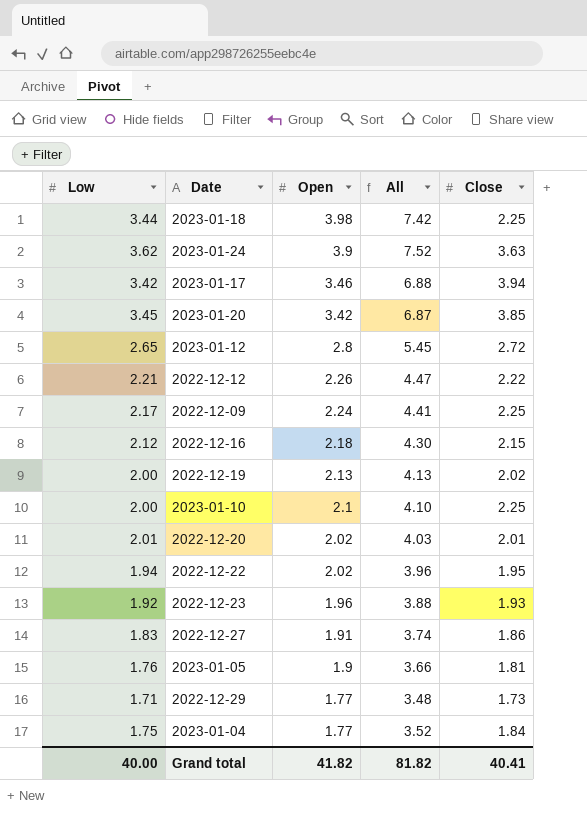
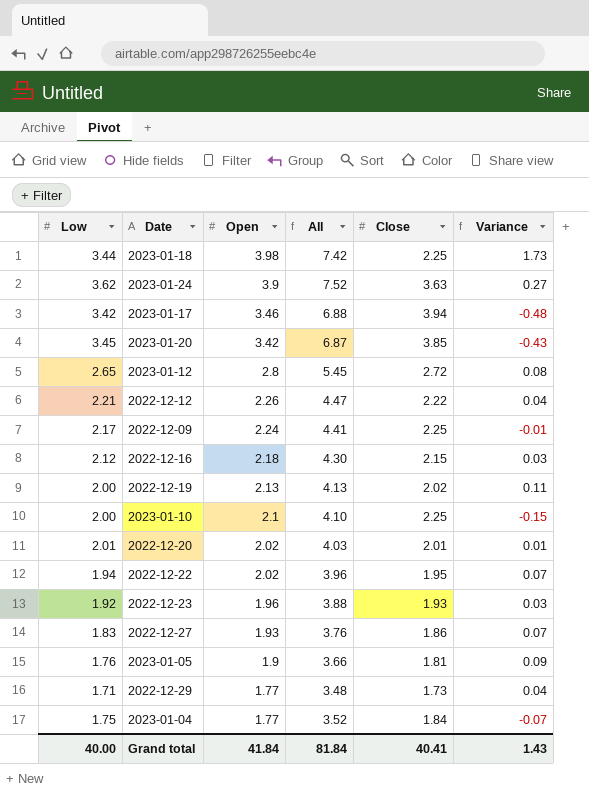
column Variance | formula: none -> [Open] - [Close]
2022-12-27 | Open: 1.91 -> 1.93
2022-12-27 | All: 3.74 -> 3.76
Grand total | Open: 41.82 -> 41.84
Grand total | All: 81.82 -> 81.84

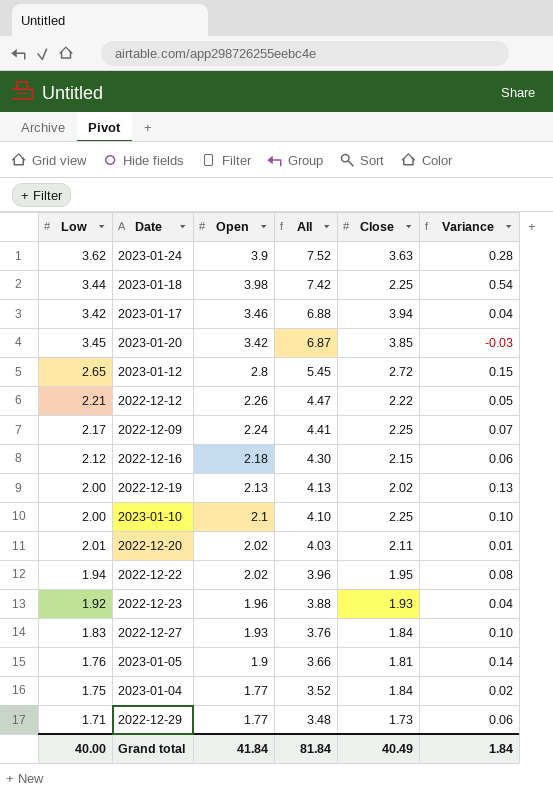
row order: Open descending -> All descending
column Variance | formula: [Open] - [Close] -> [Open] - [Low]
2022-12-20 | Close: 2.01 -> 2.11
2022-12-27 | Close: 1.86 -> 1.84
Grand total | Close: 40.41 -> 40.49
Grand total | Variance: 1.43 -> 1.84

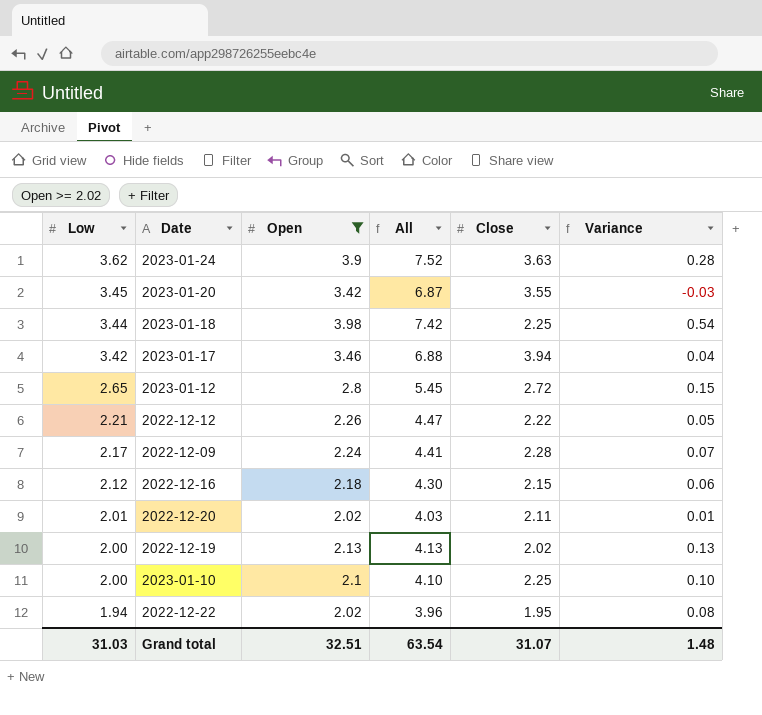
filter: none -> Open >= 2.02
row order: All descending -> Low descending
2023-01-20 | Close: 3.85 -> 3.55
2022-12-09 | Close: 2.25 -> 2.28
Grand total | Low: 40.00 -> 31.03
Grand total | Open: 41.84 -> 32.51
Grand total | All: 81.84 -> 63.54
Grand total | Close: 40.49 -> 31.07
Grand total | Variance: 1.84 -> 1.48

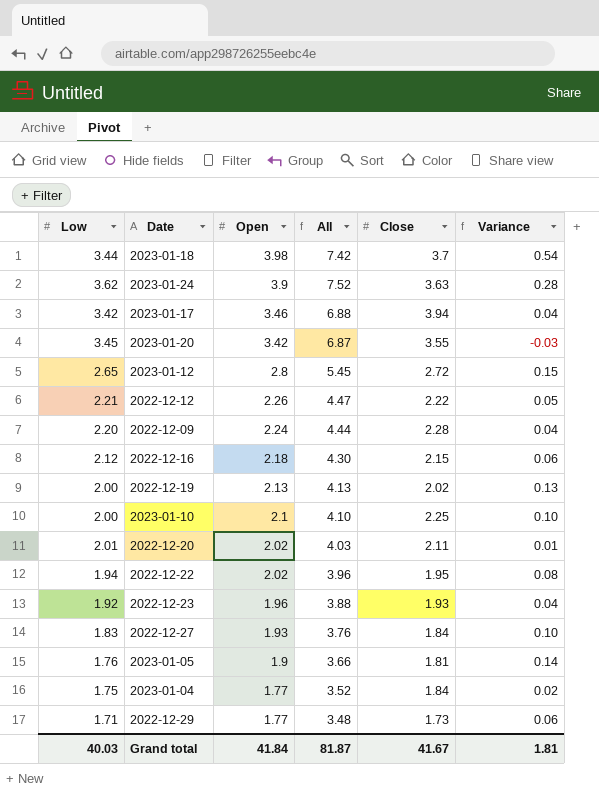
filter: Open >= 2.02 -> none
row order: Low descending -> Open descending
2023-01-18 | Close: 2.25 -> 3.7
2022-12-09 | Low: 2.17 -> 2.20
2022-12-09 | All: 4.41 -> 4.44
2022-12-09 | Variance: 0.07 -> 0.04
Grand total | Low: 31.03 -> 40.03
Grand total | Open: 32.51 -> 41.84
Grand total | All: 63.54 -> 81.87
Grand total | Close: 31.07 -> 41.67
Grand total | Variance: 1.48 -> 1.81

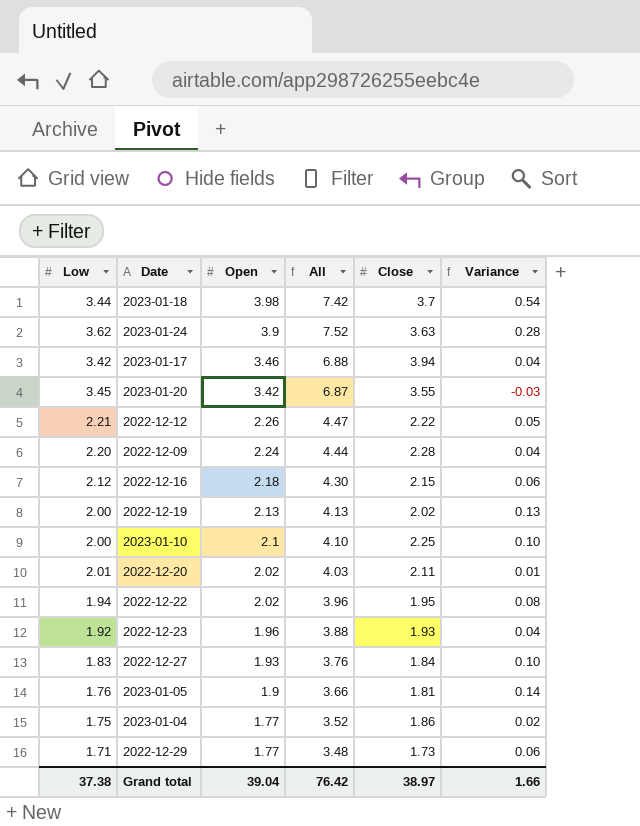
row 2023-01-12: 2.65 | 2.8 | 5.45 | 2.72 | 0.15 -> none
2023-01-04 | Close: 1.84 -> 1.86
Grand total | Low: 40.03 -> 37.38
Grand total | Open: 41.84 -> 39.04
Grand total | All: 81.87 -> 76.42
Grand total | Close: 41.67 -> 38.97
Grand total | Variance: 1.81 -> 1.66

